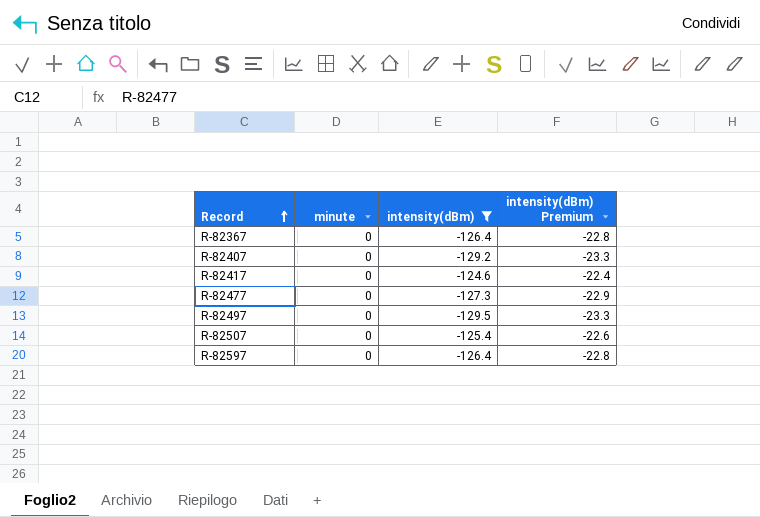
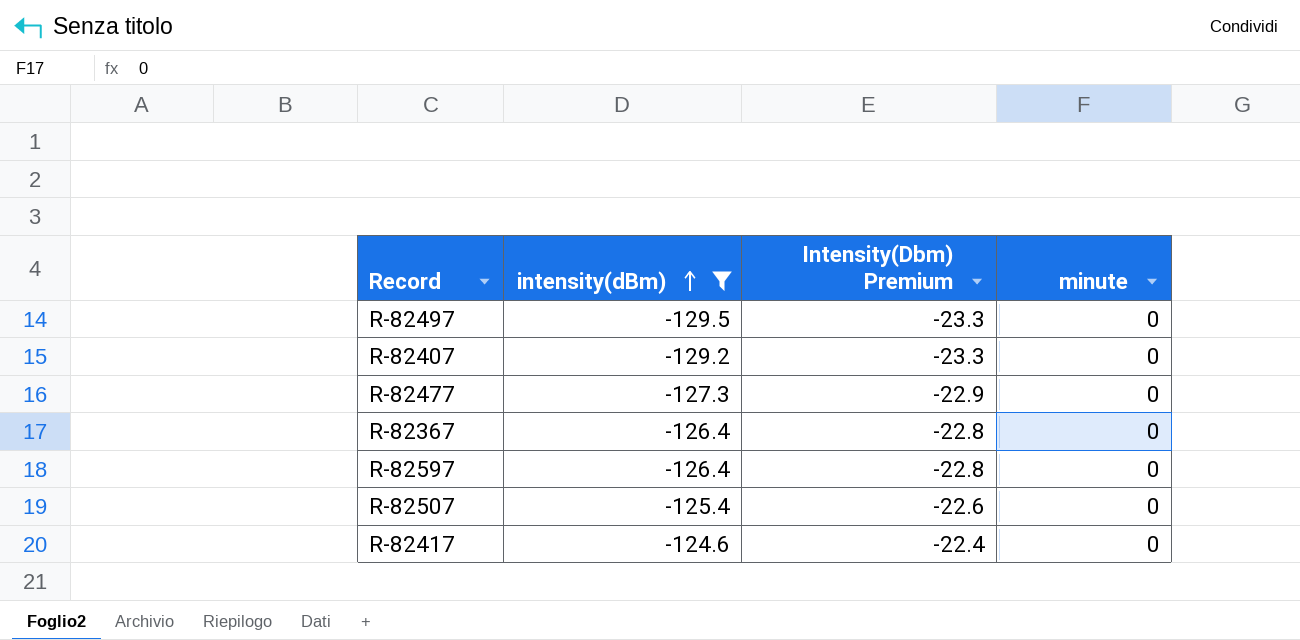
row order: Record ascending -> intensity(dBm) ascending
column name: intensity(dBm) Premium -> Intensity(Dbm) Premium
column minute | position: 2 -> 4

